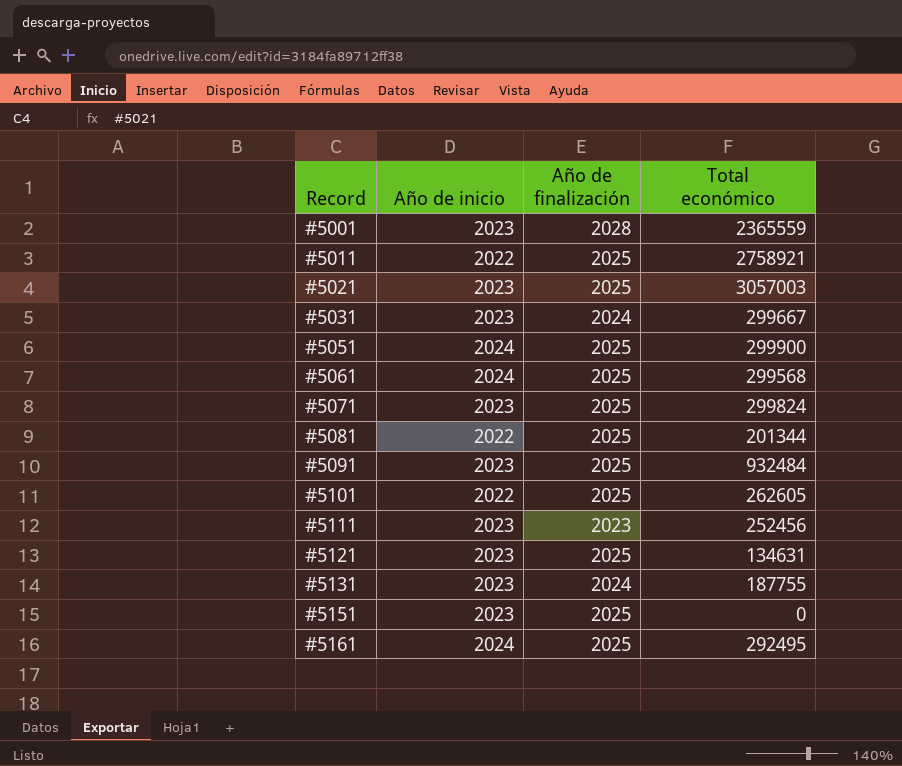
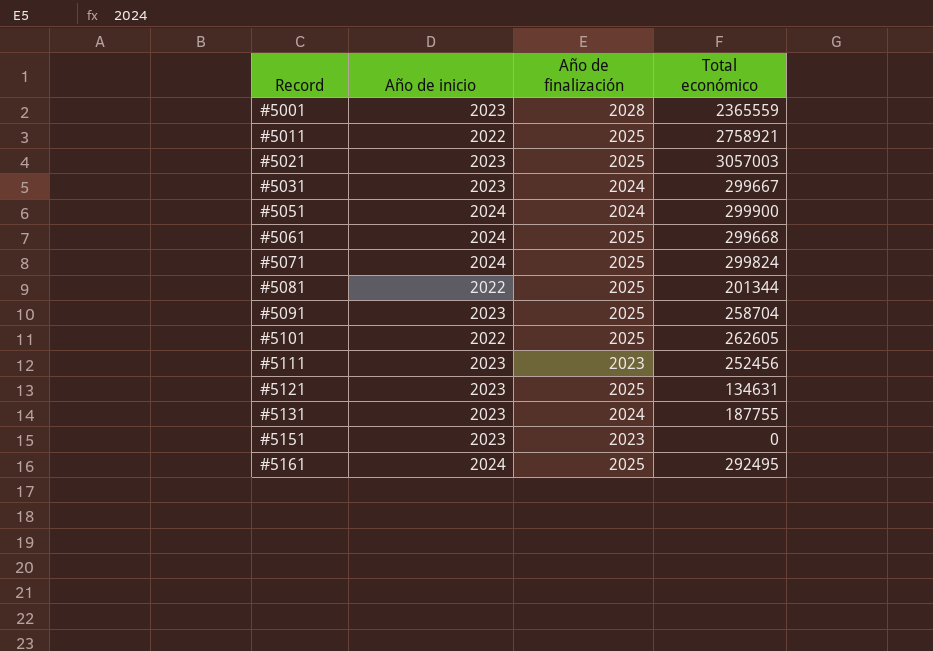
#5051 | Año de finalización: 2025 -> 2024
#5061 | Total económico: 299568 -> 299668
#5071 | Año de inicio: 2023 -> 2024
#5091 | Total económico: 932484 -> 258704
#5151 | Año de finalización: 2025 -> 2023

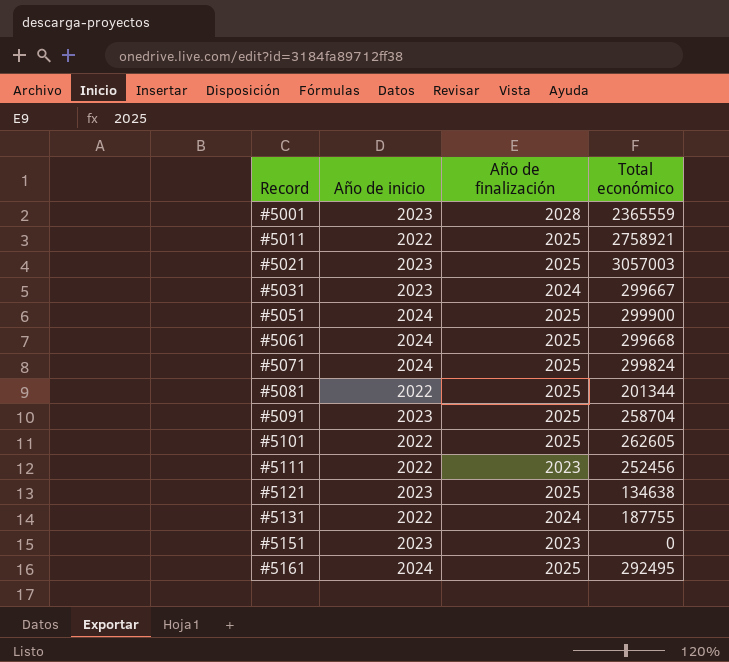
#5051 | Año de finalización: 2024 -> 2025
#5111 | Año de inicio: 2023 -> 2022
#5121 | Total económico: 134631 -> 134638
#5131 | Año de inicio: 2023 -> 2022

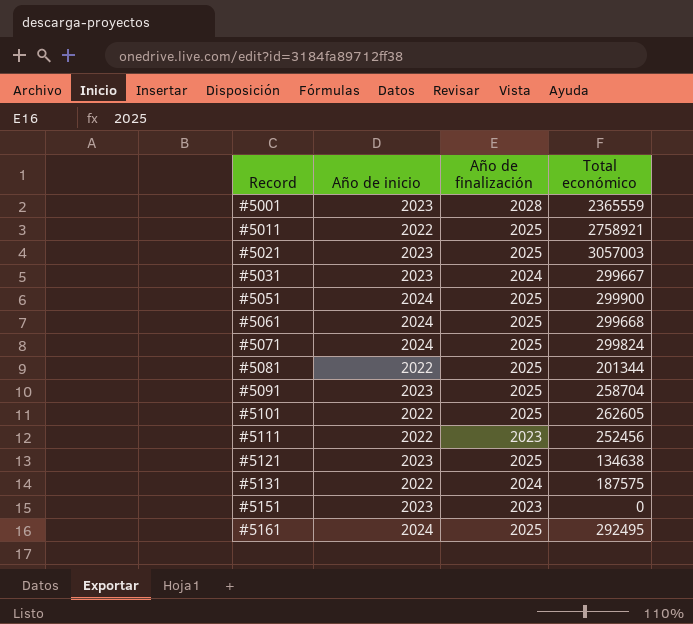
#5131 | Total económico: 187755 -> 187575

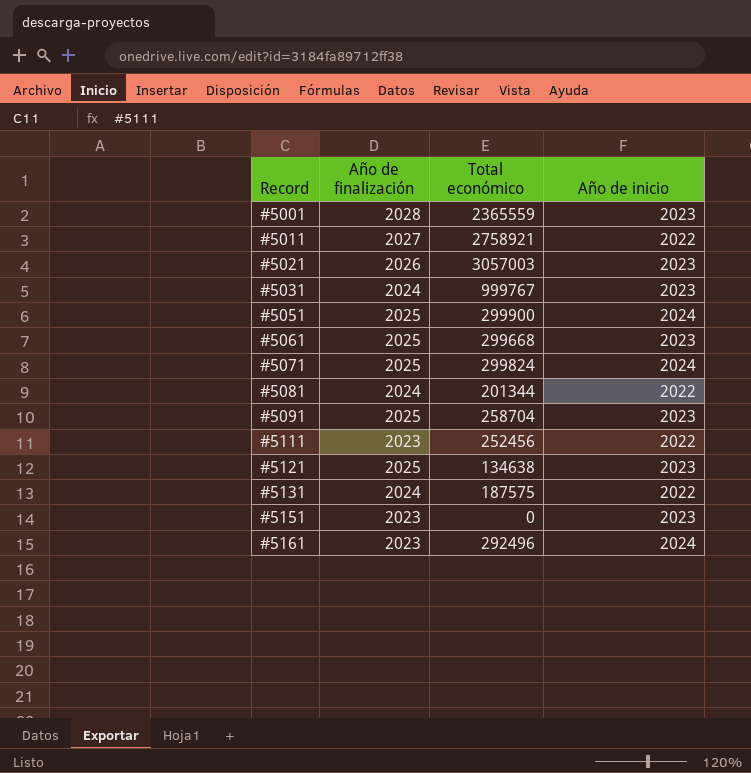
column Año de inicio | position: 2 -> 4
row #5101: 2022 | 2025 | 262605 -> none
#5011 | Año de finalización: 2025 -> 2027
#5021 | Año de finalización: 2025 -> 2026
#5031 | Total económico: 299667 -> 999767
#5061 | Año de inicio: 2024 -> 2023
#5081 | Año de finalización: 2025 -> 2024
#5161 | Año de finalización: 2025 -> 2023
#5161 | Total económico: 292495 -> 292496

